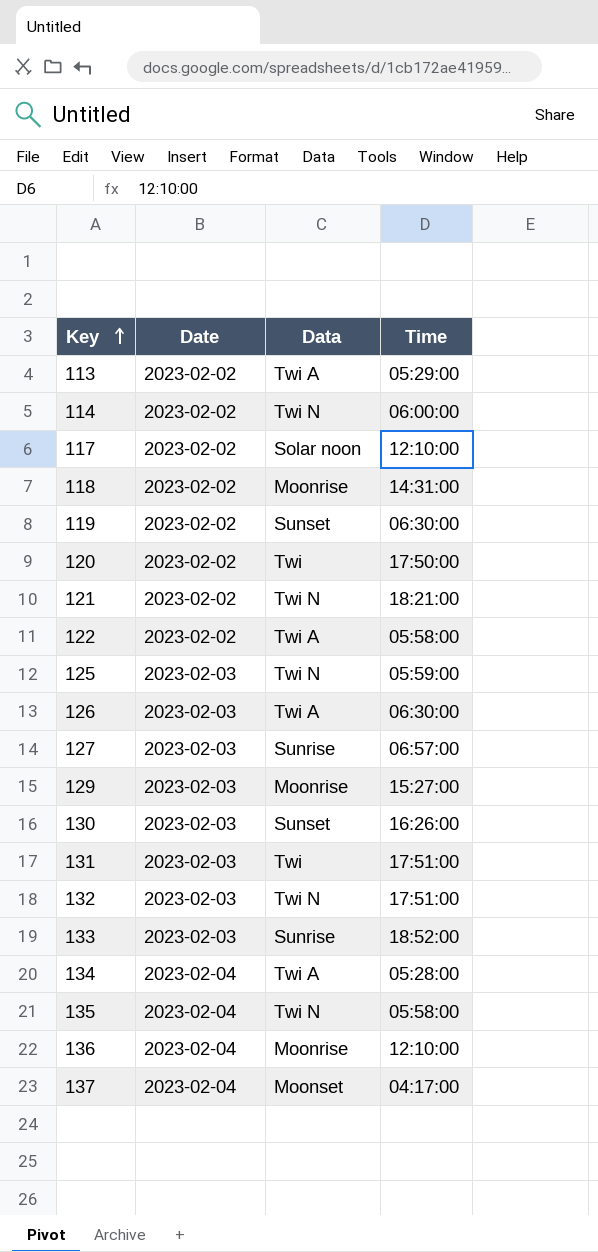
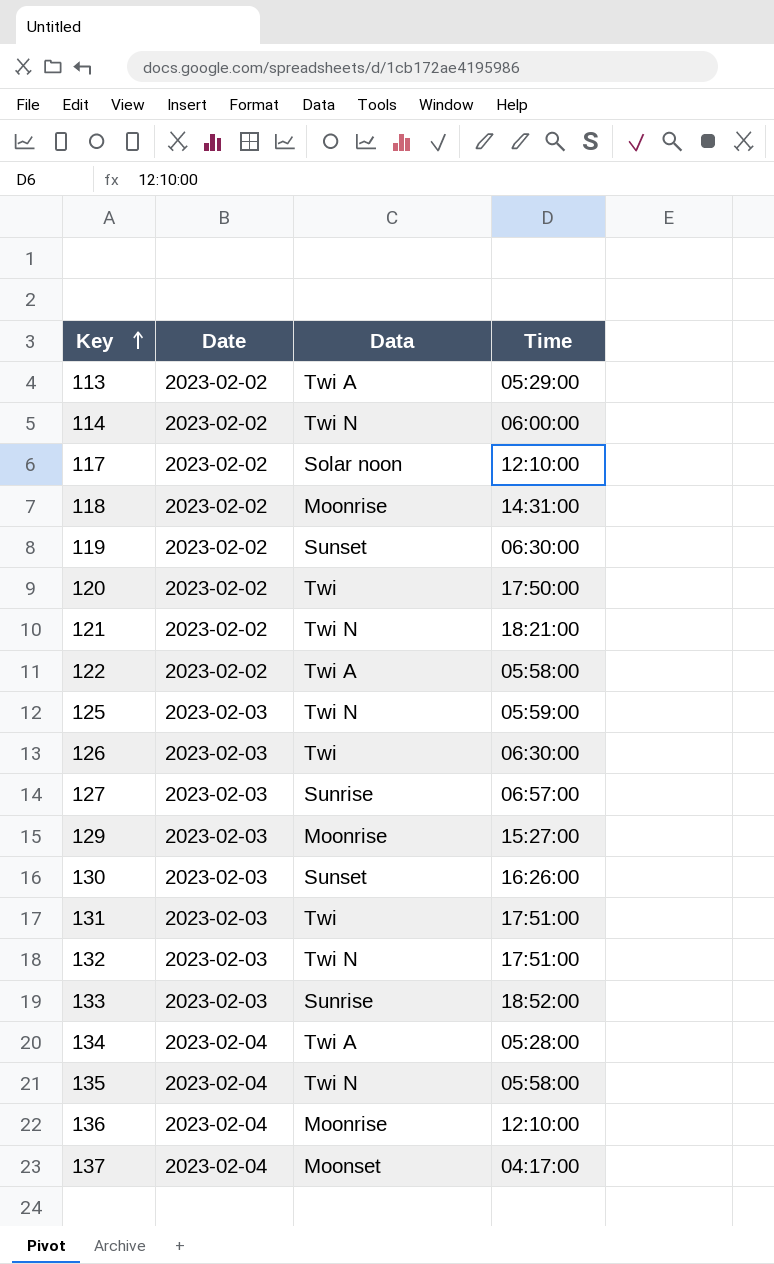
126 | Data: Twi A -> Twi

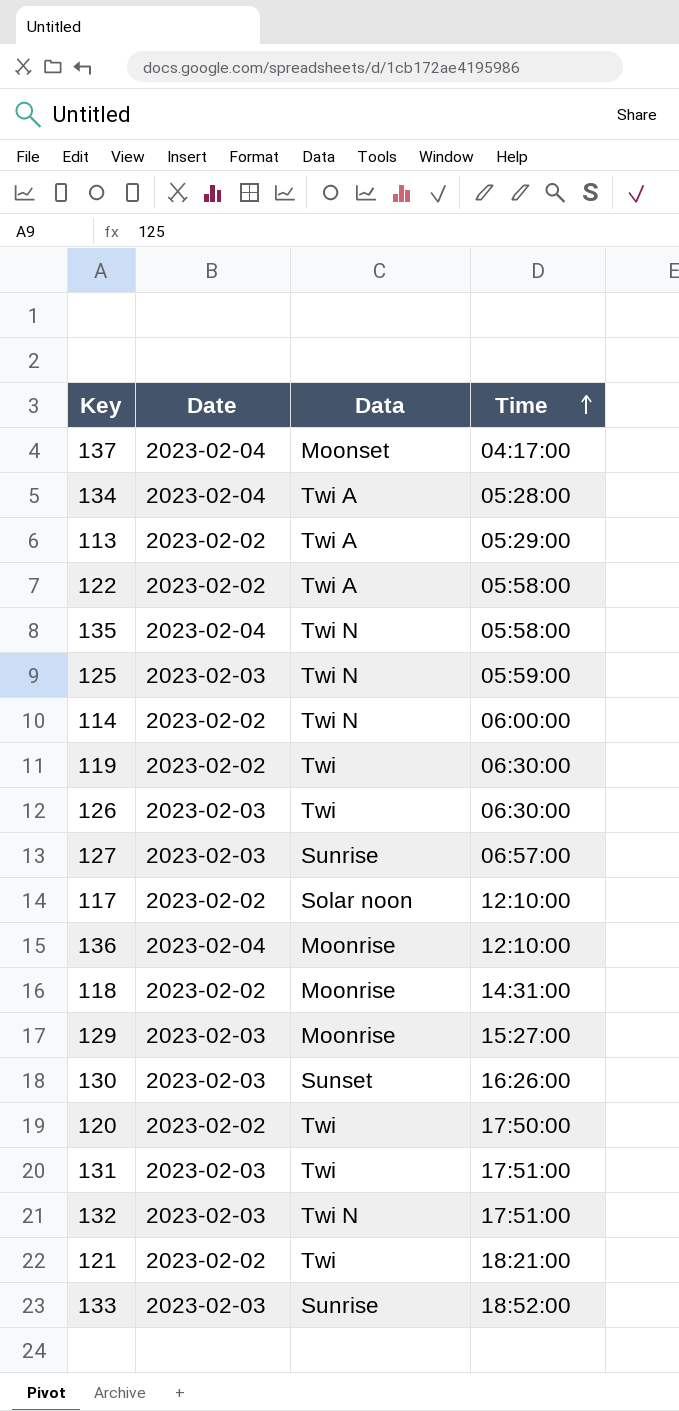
row order: Key ascending -> Time ascending
119 | Data: Sunset -> Twi
121 | Data: Twi N -> Twi

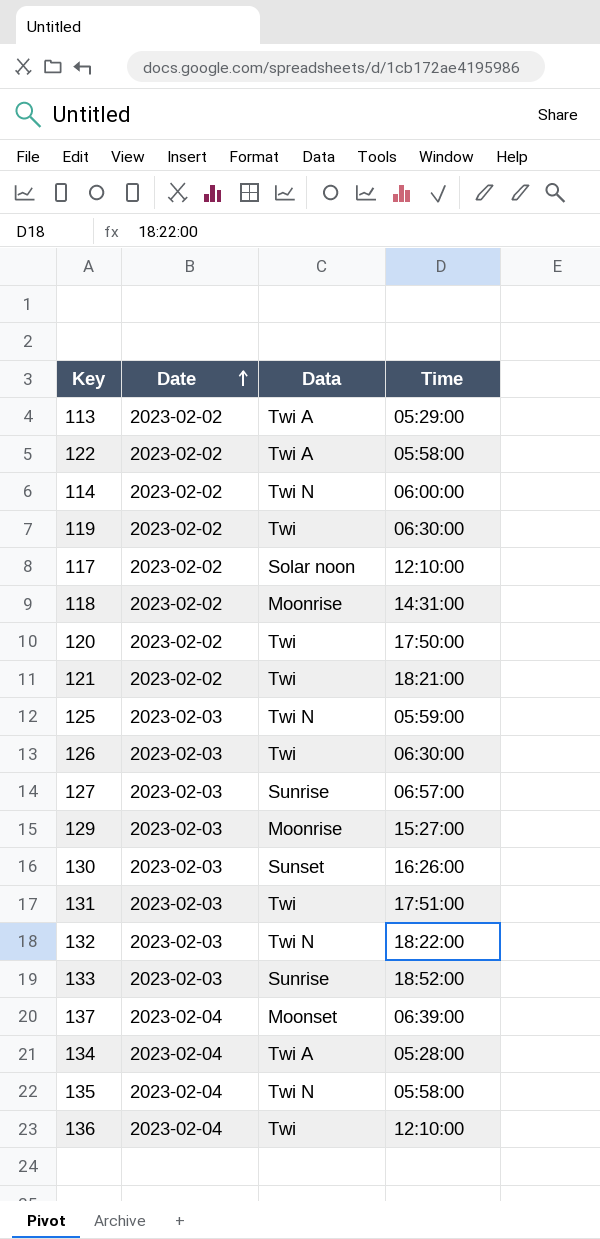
row order: Time ascending -> Date ascending
132 | Time: 17:51:00 -> 18:22:00
137 | Time: 04:17:00 -> 06:39:00
136 | Data: Moonrise -> Twi

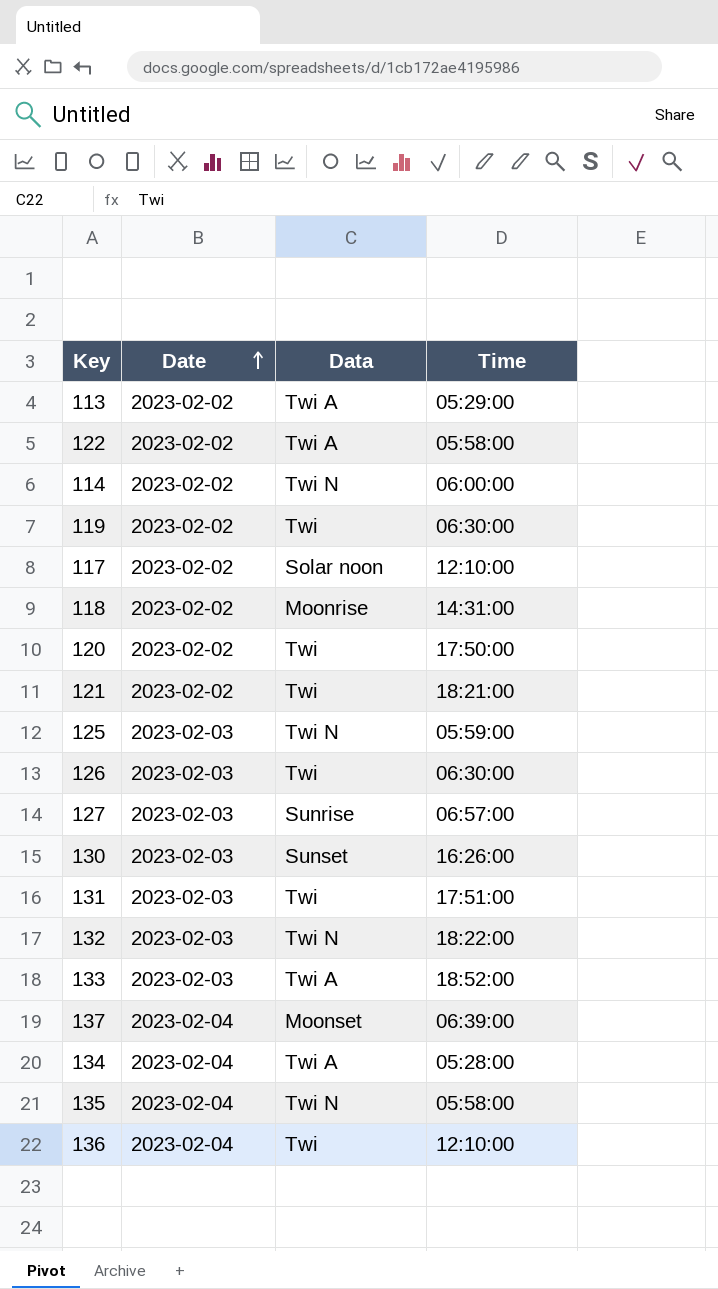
row 129: 2023-02-03 | Moonrise | 15:27:00 -> none
133 | Data: Sunrise -> Twi A

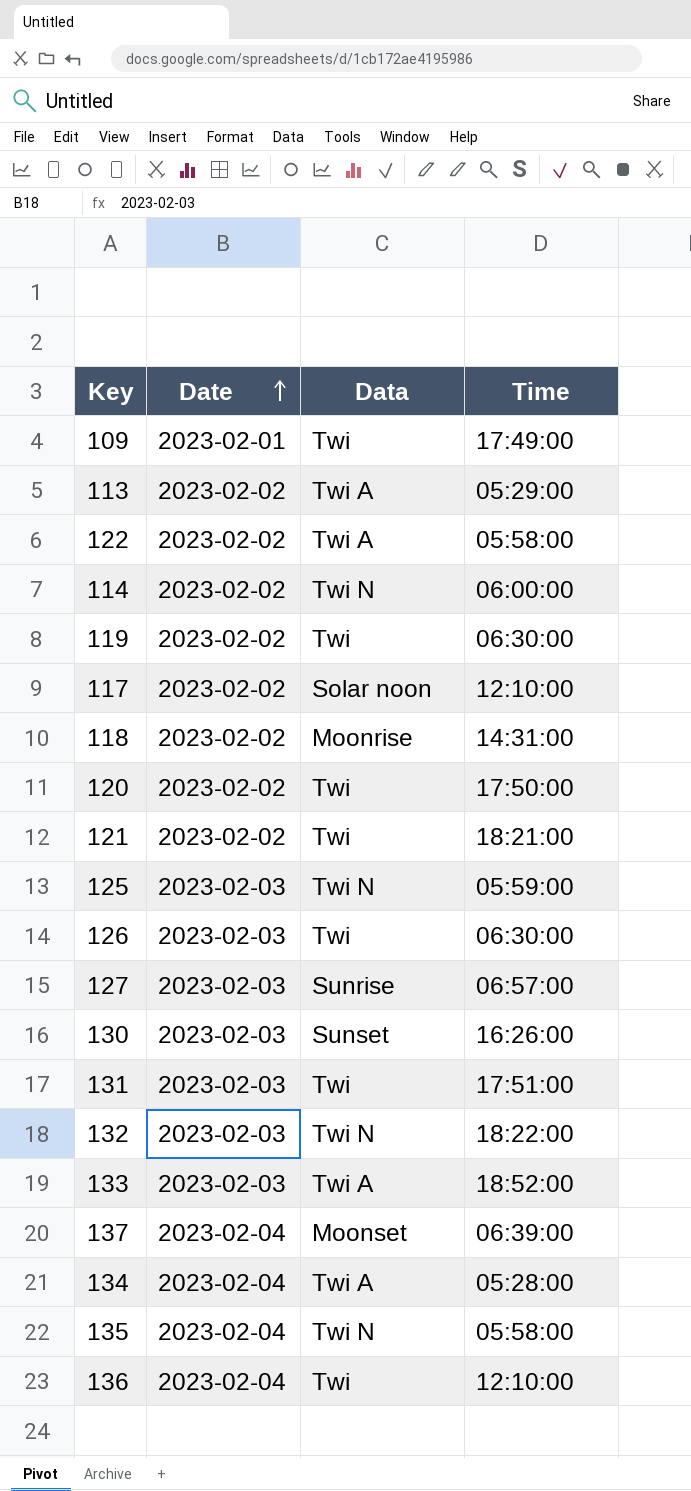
row 109: none -> 2023-02-01 | Twi | 17:49:00

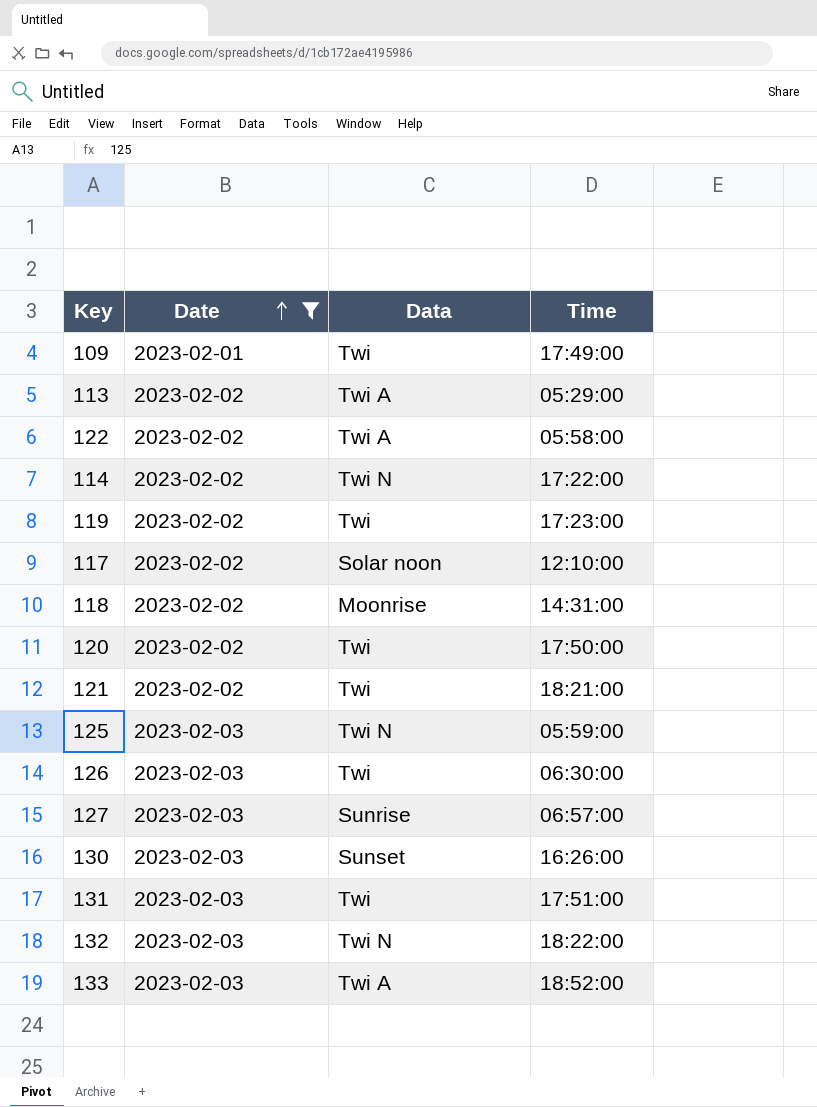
filter: none -> Date != 2023-02-04
114 | Time: 06:00:00 -> 17:22:00
119 | Time: 06:30:00 -> 17:23:00

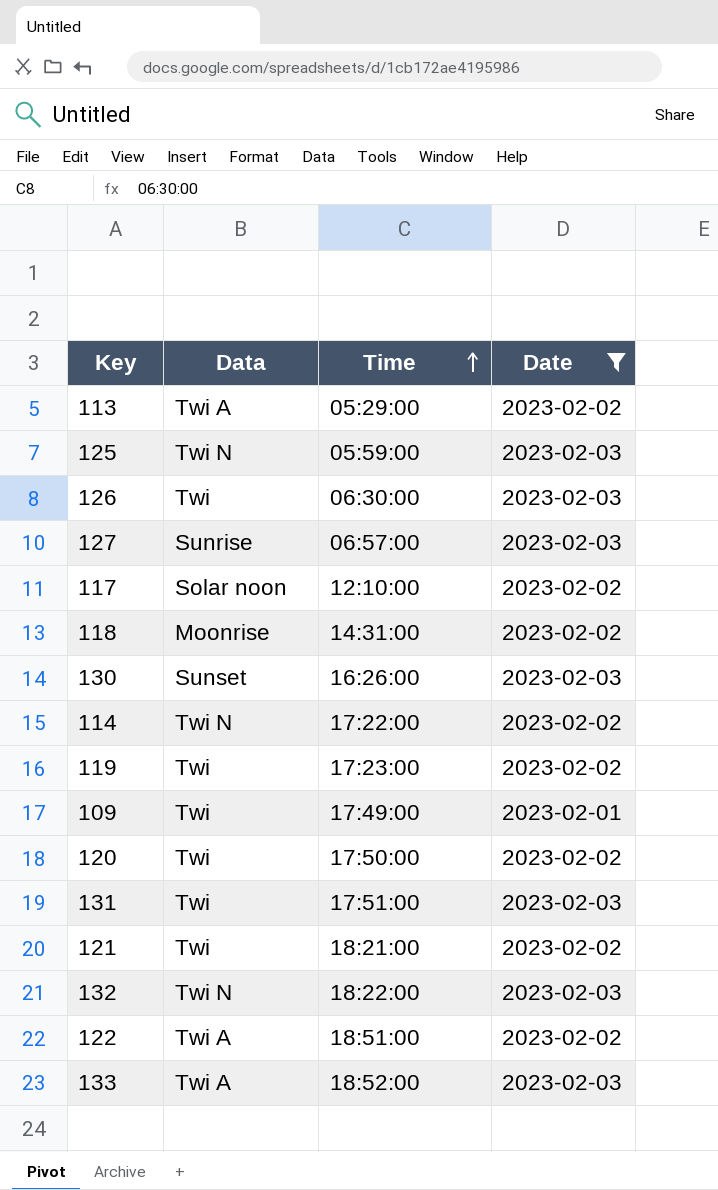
row order: Date ascending -> Time ascending
column Date | position: 2 -> 4
122 | Time: 05:58:00 -> 18:51:00

